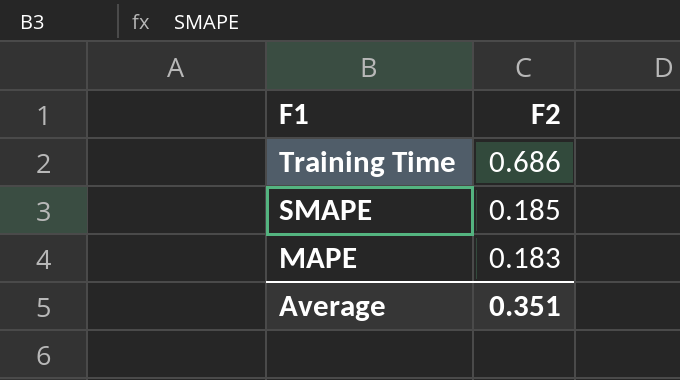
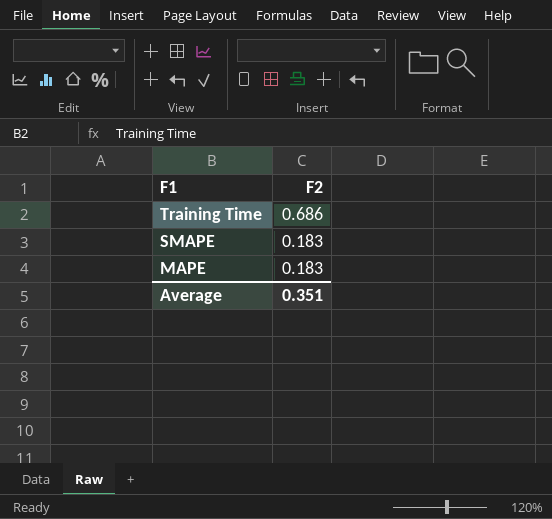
SMAPE | F2: 0.185 -> 0.183

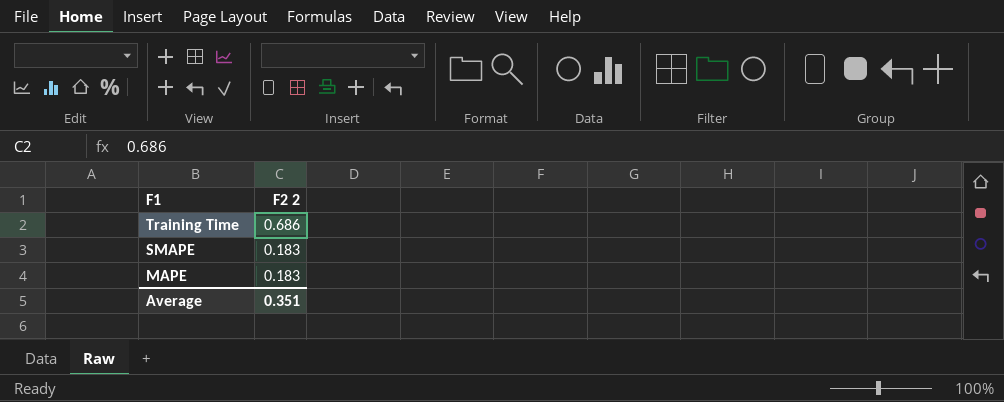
column name: F2 -> F2 2

